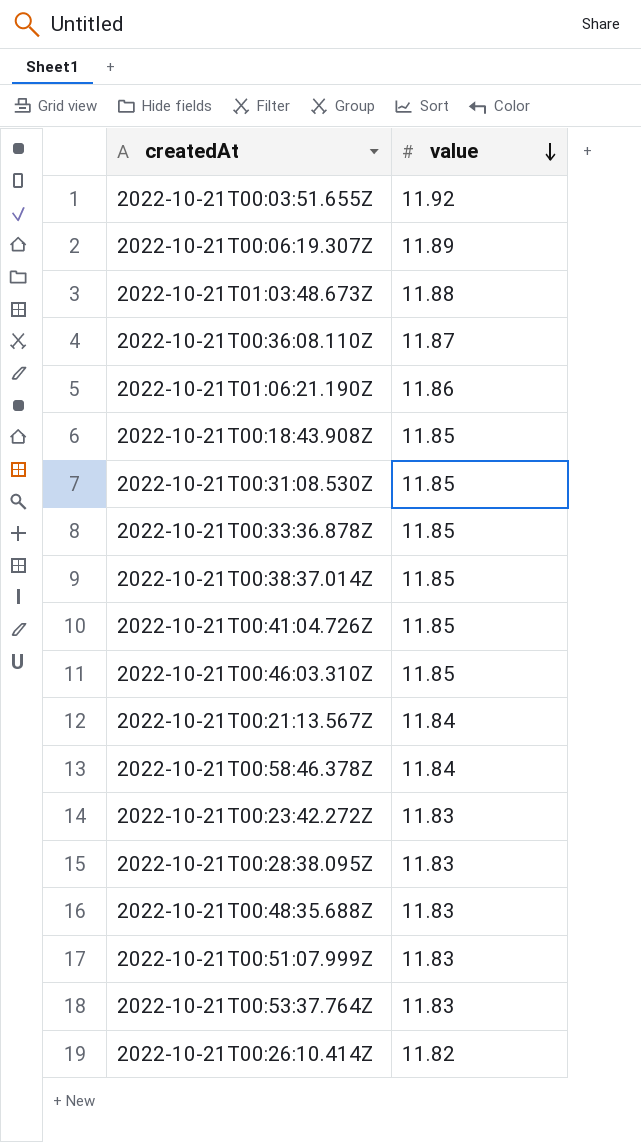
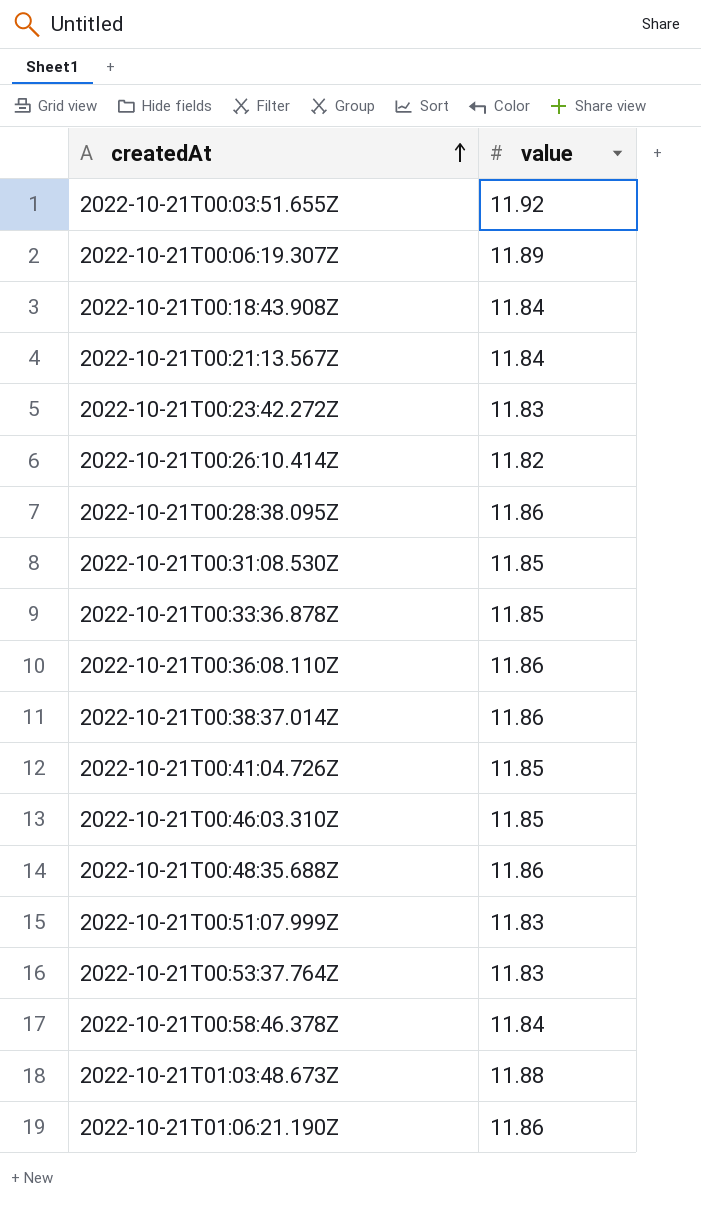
row order: value descending -> createdAt ascending
2022-10-21T00:18:43.908Z | value: 11.85 -> 11.84
2022-10-21T00:28:38.095Z | value: 11.83 -> 11.86
2022-10-21T00:36:08.110Z | value: 11.87 -> 11.86
2022-10-21T00:38:37.014Z | value: 11.85 -> 11.86
2022-10-21T00:48:35.688Z | value: 11.83 -> 11.86

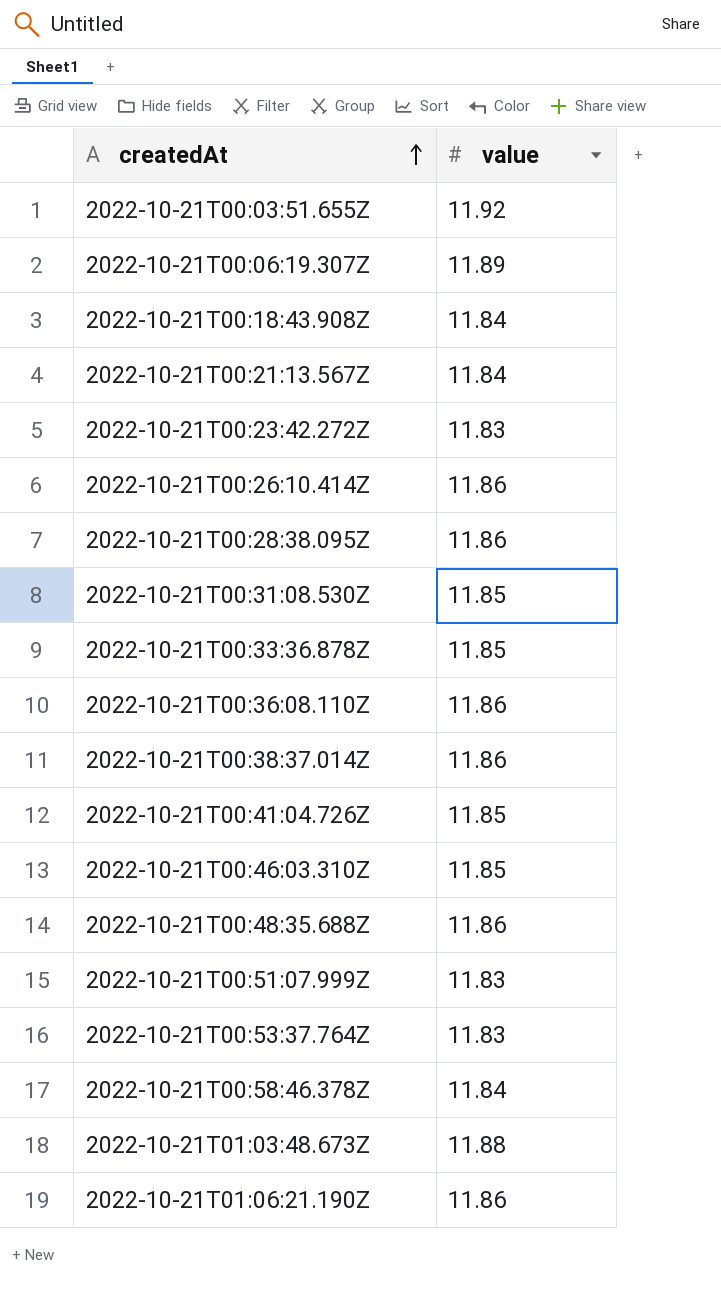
2022-10-21T00:26:10.414Z | value: 11.82 -> 11.86

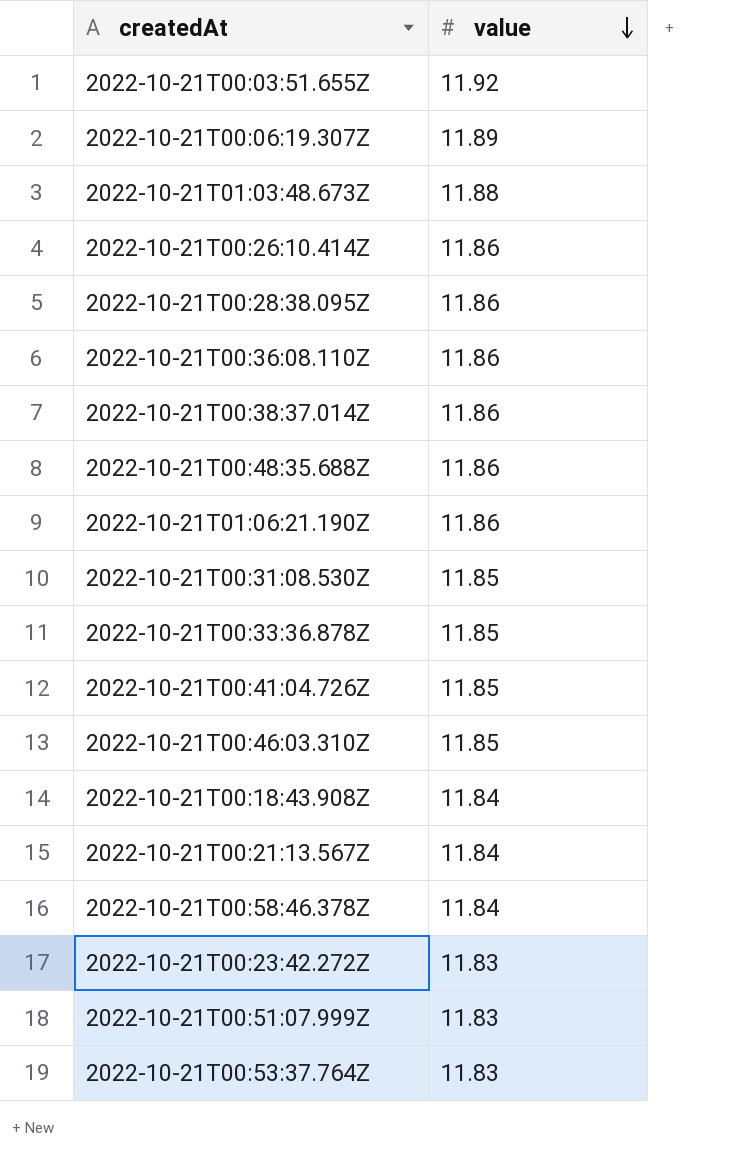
row order: createdAt ascending -> value descending

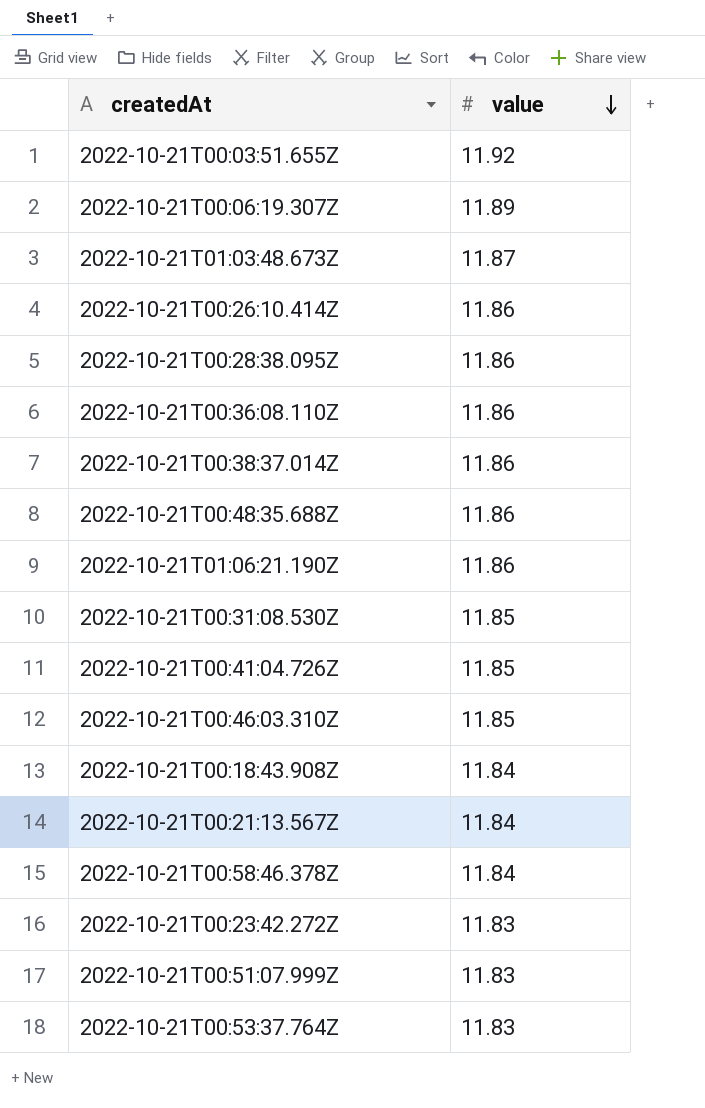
row 2022-10-21T00:33:36.878Z: 11.85 -> none
2022-10-21T01:03:48.673Z | value: 11.88 -> 11.87

